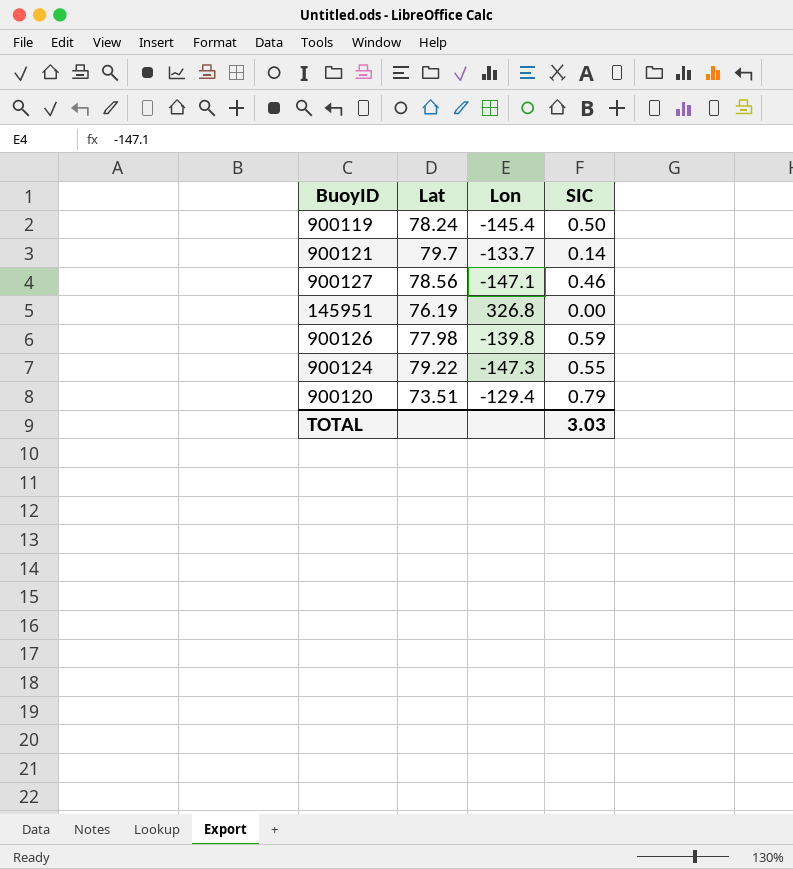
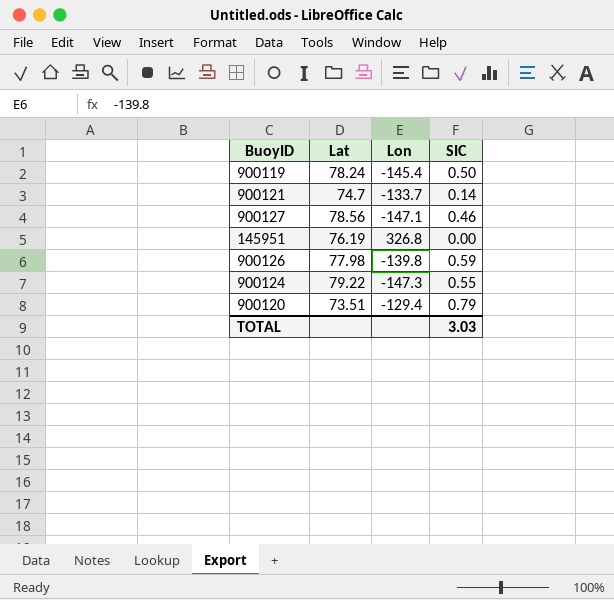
900121 | Lat: 79.7 -> 74.7

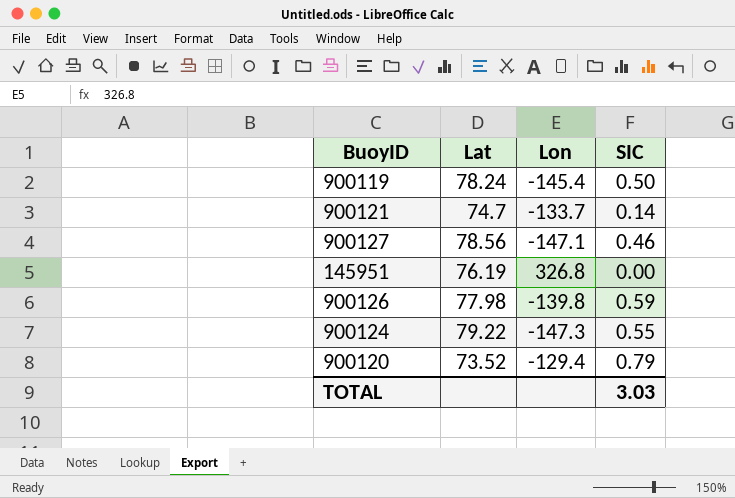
900120 | Lat: 73.51 -> 73.52

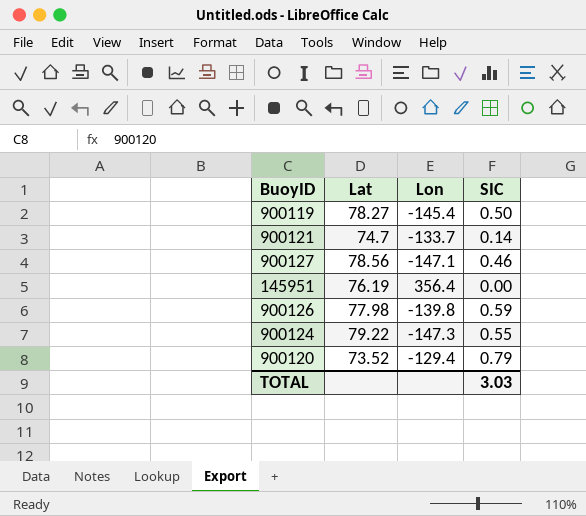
900119 | Lat: 78.24 -> 78.27
145951 | Lon: 326.8 -> 356.4

